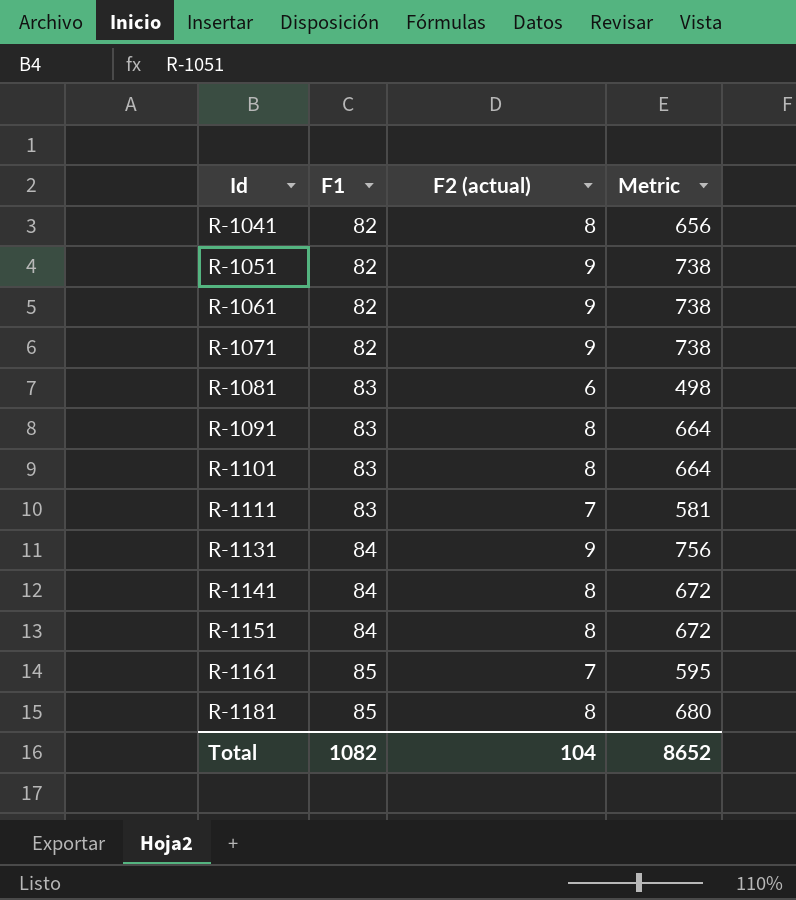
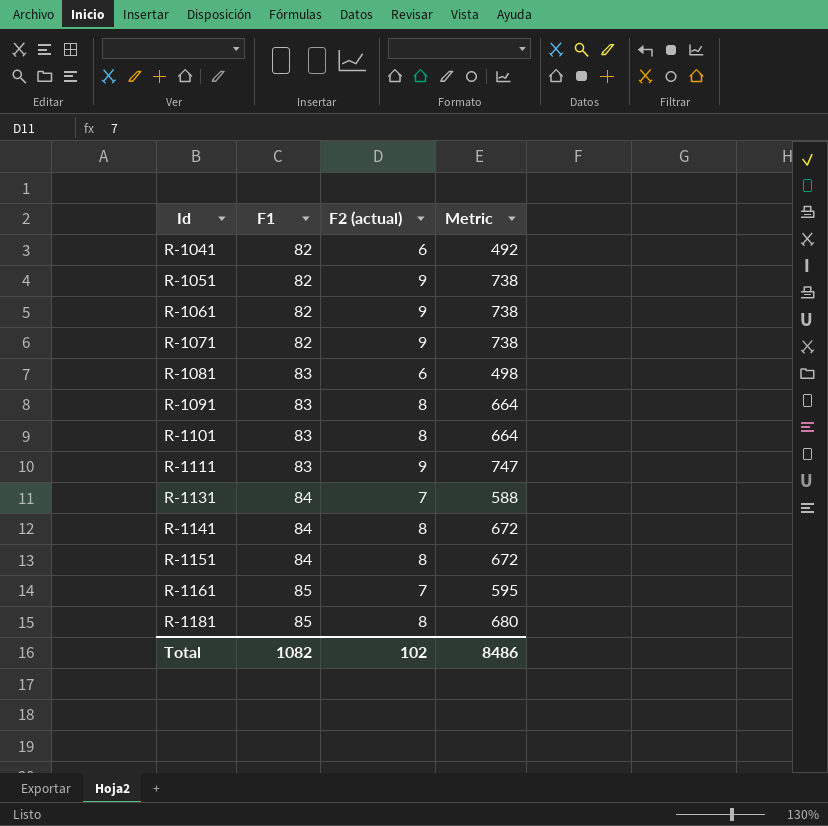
R-1041 | F2 (actual): 8 -> 6
R-1041 | Metric: 656 -> 492
R-1111 | F2 (actual): 7 -> 9
R-1111 | Metric: 581 -> 747
R-1131 | F2 (actual): 9 -> 7
R-1131 | Metric: 756 -> 588
Total | F2 (actual): 104 -> 102
Total | Metric: 8652 -> 8486

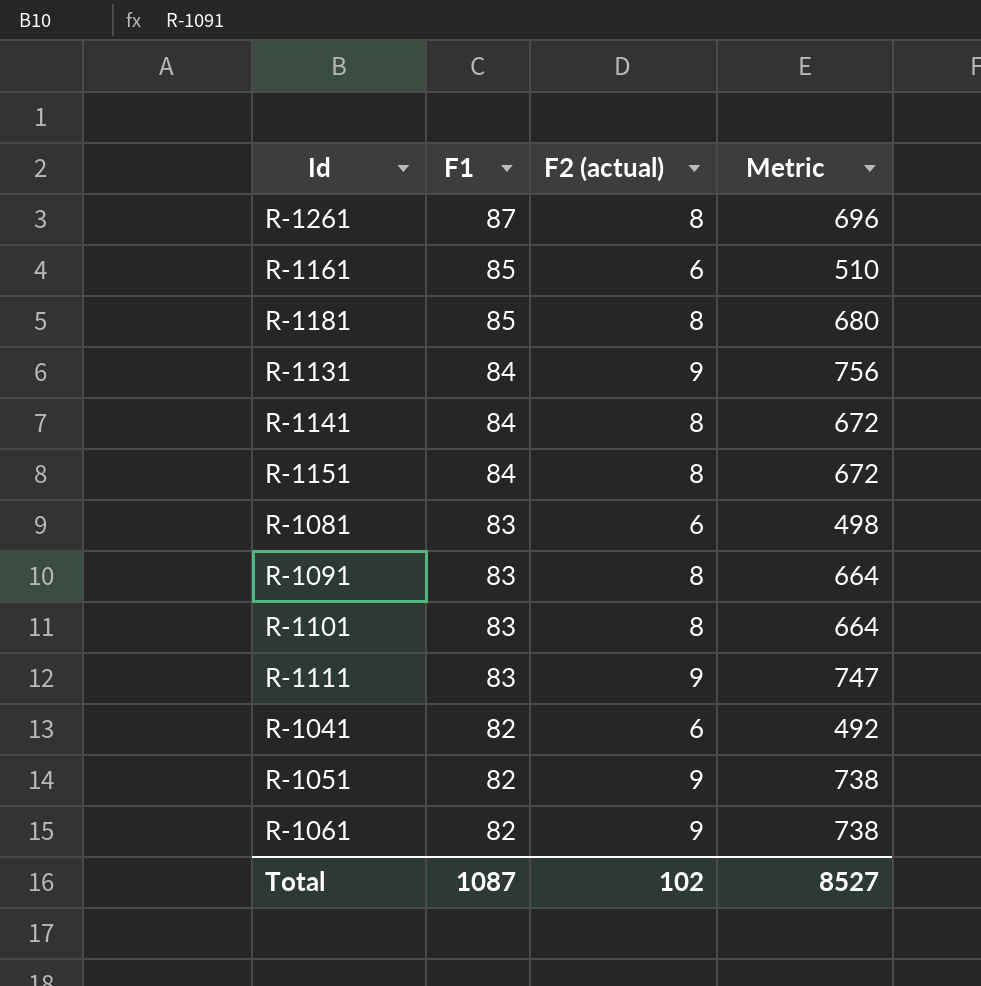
row order: Id ascending -> F1 descending
row R-1071: 82 | 9 | 738 -> none
row R-1261: none -> 87 | 8 | 696
R-1161 | F2 (actual): 7 -> 6
R-1161 | Metric: 595 -> 510
R-1131 | F2 (actual): 7 -> 9
R-1131 | Metric: 588 -> 756
Total | F1: 1082 -> 1087
Total | Metric: 8486 -> 8527

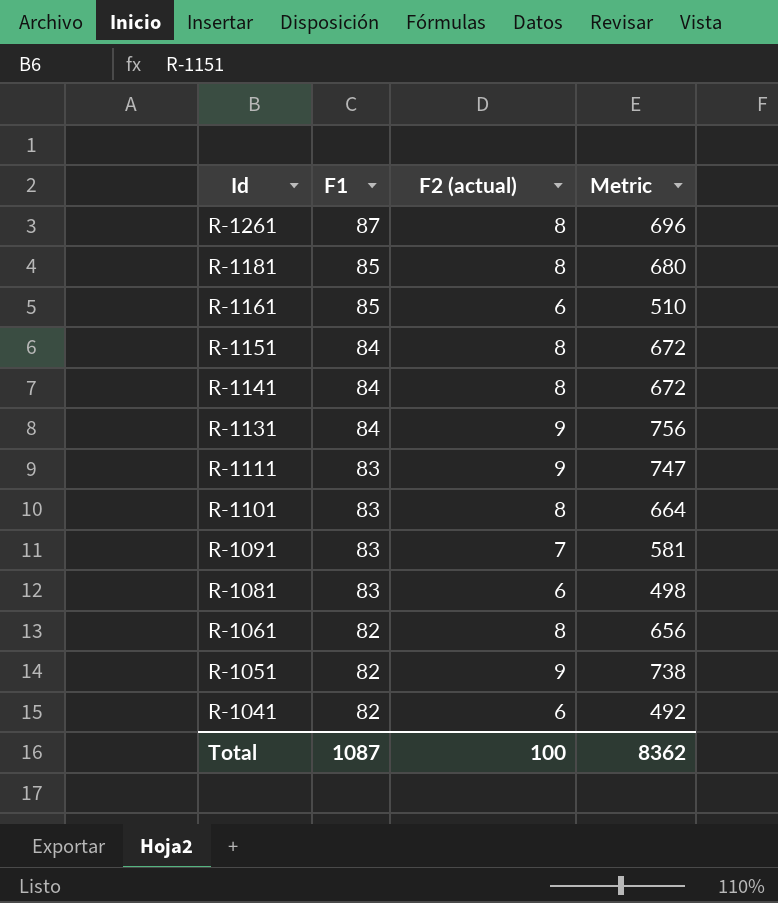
row order: F1 descending -> Id descending
R-1091 | F2 (actual): 8 -> 7
R-1091 | Metric: 664 -> 581
R-1061 | F2 (actual): 9 -> 8
R-1061 | Metric: 738 -> 656
Total | F2 (actual): 102 -> 100
Total | Metric: 8527 -> 8362

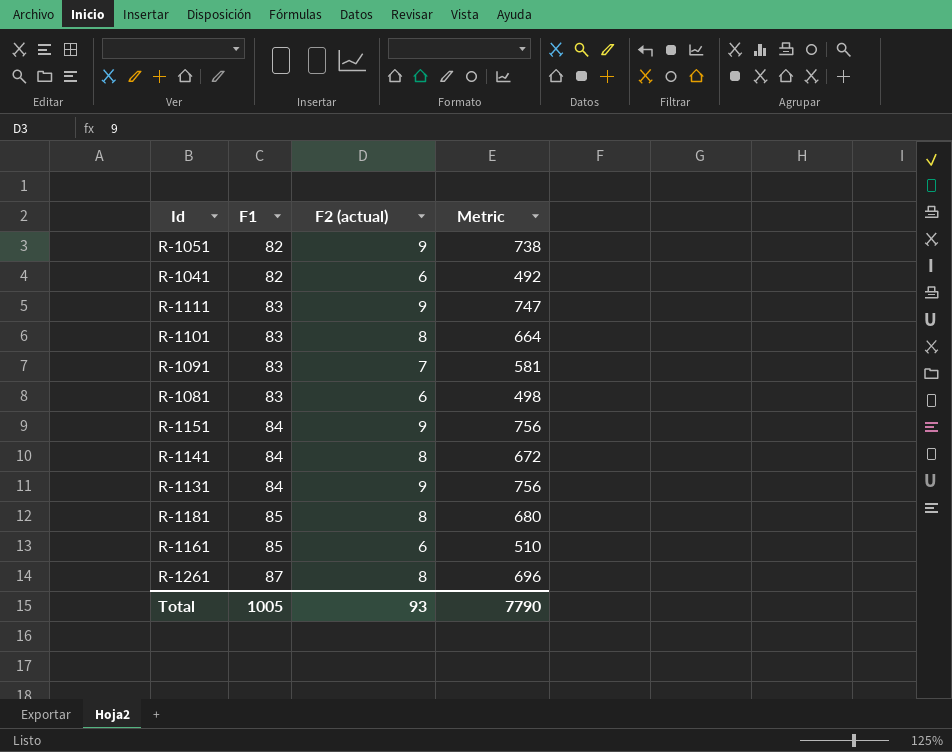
row order: Id descending -> F1 ascending
row R-1061: 82 | 8 | 656 -> none
R-1151 | F2 (actual): 8 -> 9
R-1151 | Metric: 672 -> 756
Total | F1: 1087 -> 1005
Total | F2 (actual): 100 -> 93
Total | Metric: 8362 -> 7790

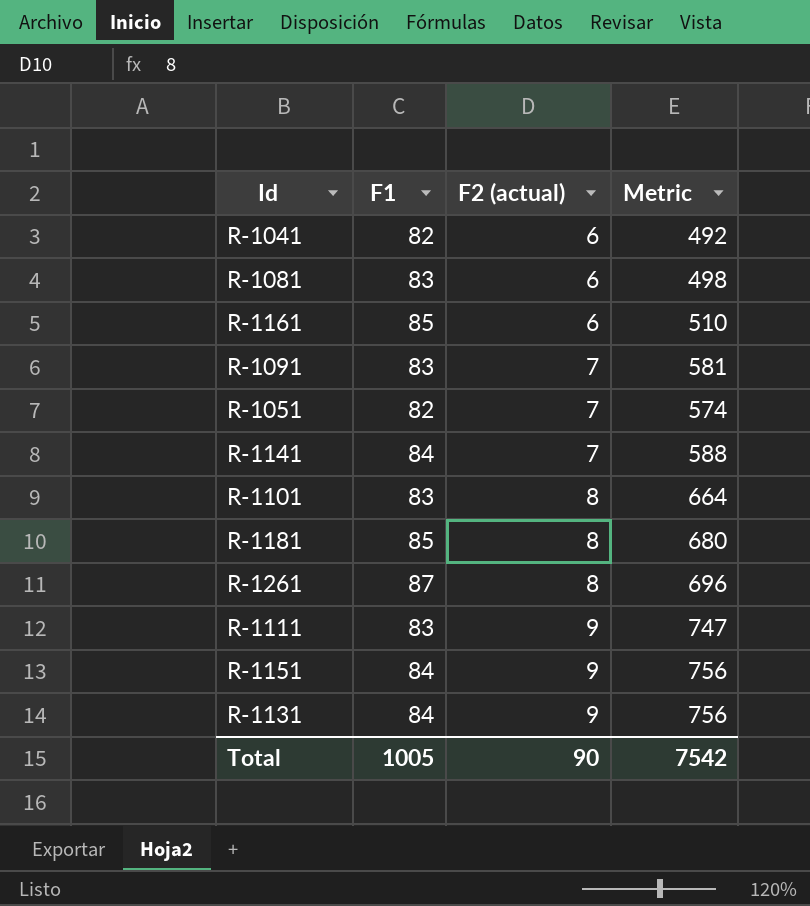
row order: F1 ascending -> F2 (actual) ascending
R-1051 | F2 (actual): 9 -> 7
R-1051 | Metric: 738 -> 574
R-1141 | F2 (actual): 8 -> 7
R-1141 | Metric: 672 -> 588
Total | F2 (actual): 93 -> 90
Total | Metric: 7790 -> 7542

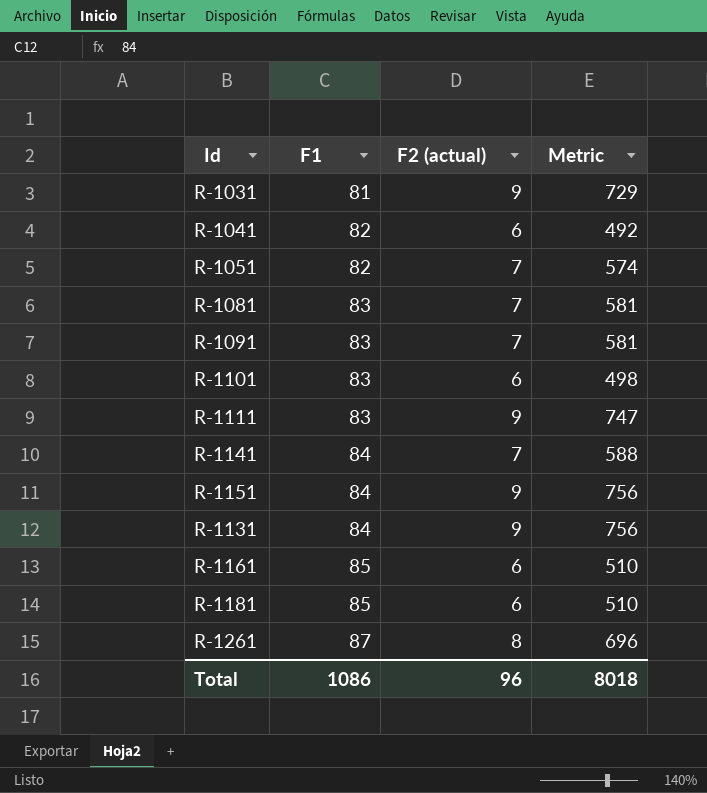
row order: F2 (actual) ascending -> F1 ascending
row R-1031: none -> 81 | 9 | 729
R-1081 | F2 (actual): 6 -> 7
R-1081 | Metric: 498 -> 581
R-1101 | F2 (actual): 8 -> 6
R-1101 | Metric: 664 -> 498
R-1181 | F2 (actual): 8 -> 6
R-1181 | Metric: 680 -> 510
Total | F1: 1005 -> 1086
Total | F2 (actual): 90 -> 96
Total | Metric: 7542 -> 8018

